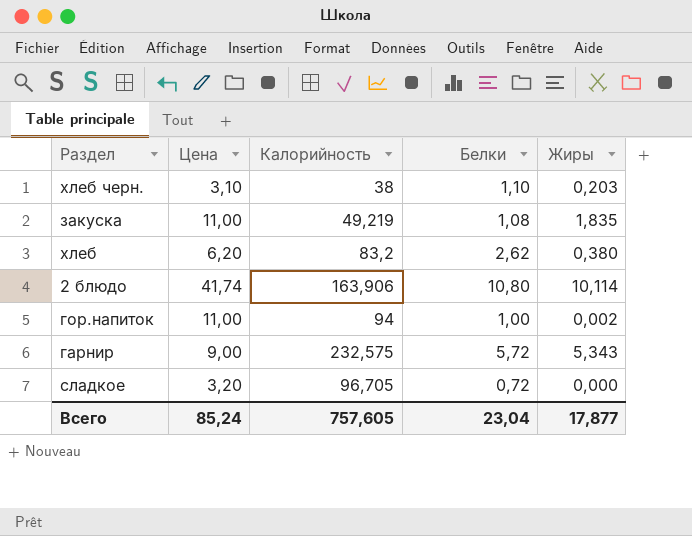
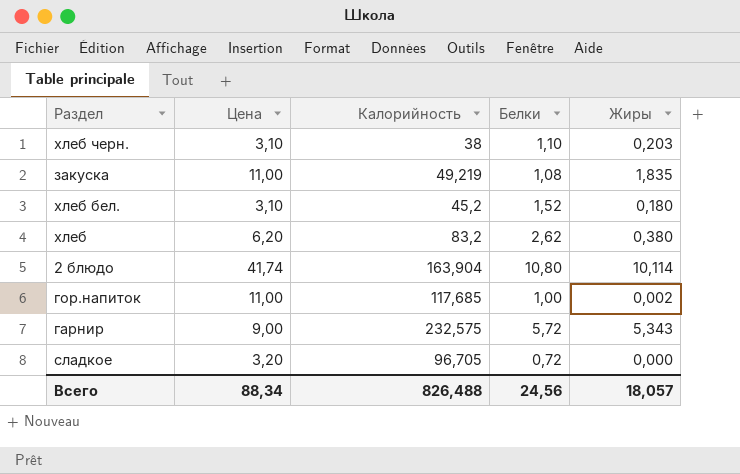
row хлеб бел.: none -> 3,10 | 45,2 | 1,52 | 0,180
2 блюдо | Калорийность: 163,906 -> 163,904
гор.напиток | Калорийность: 94 -> 117,685
Всего | Цена: 85,24 -> 88,34
Всего | Калорийность: 757,605 -> 826,488
Всего | Белки: 23,04 -> 24,56
Всего | Жиры: 17,877 -> 18,057

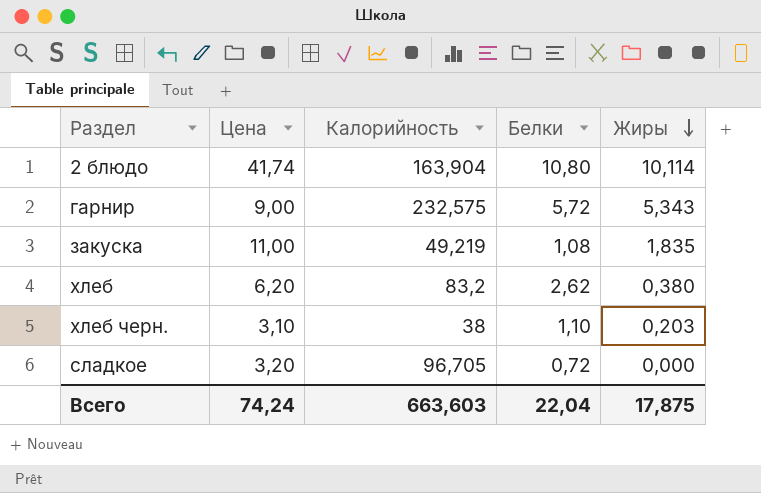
row order: none -> Жиры descending
row хлеб бел.: 3,10 | 45,2 | 1,52 | 0,180 -> none
row гор.напиток: 11,00 | 117,685 | 1,00 | 0,002 -> none
Всего | Цена: 88,34 -> 74,24
Всего | Калорийность: 826,488 -> 663,603
Всего | Белки: 24,56 -> 22,04
Всего | Жиры: 18,057 -> 17,875

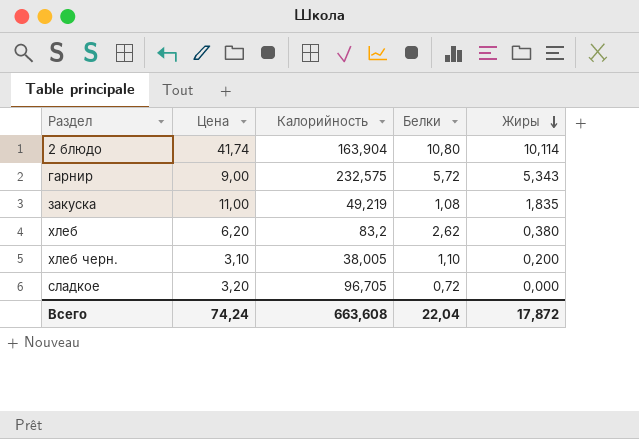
хлеб черн. | Калорийность: 38 -> 38,005
хлеб черн. | Жиры: 0,203 -> 0,200
Всего | Калорийность: 663,603 -> 663,608
Всего | Жиры: 17,875 -> 17,872

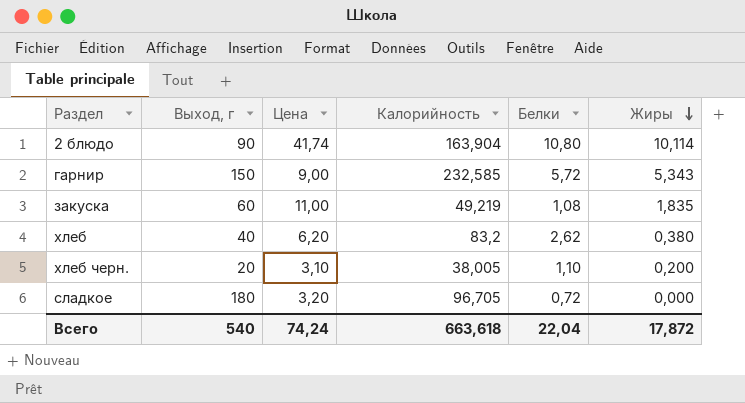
column Выход, г | position: none -> 2
гарнир | Калорийность: 232,575 -> 232,585
Всего | Калорийность: 663,608 -> 663,618

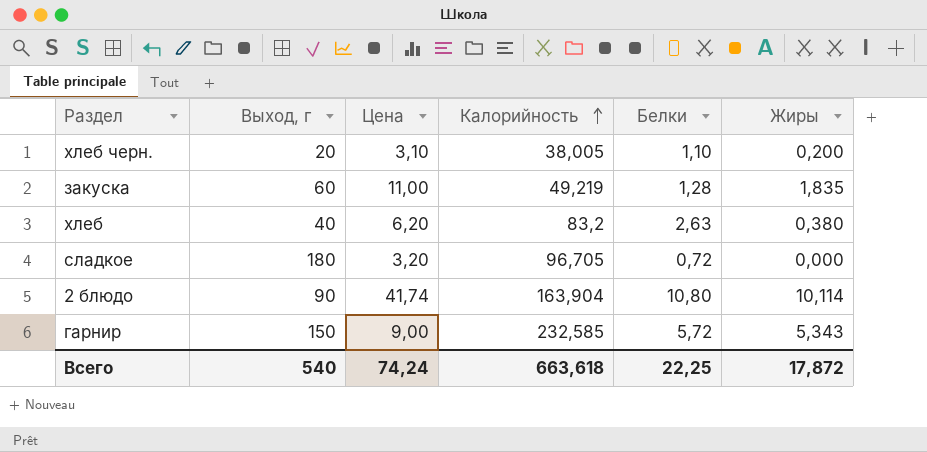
row order: Жиры descending -> Калорийность ascending
закуска | Белки: 1,08 -> 1,28
хлеб | Белки: 2,62 -> 2,63
Всего | Белки: 22,04 -> 22,25

